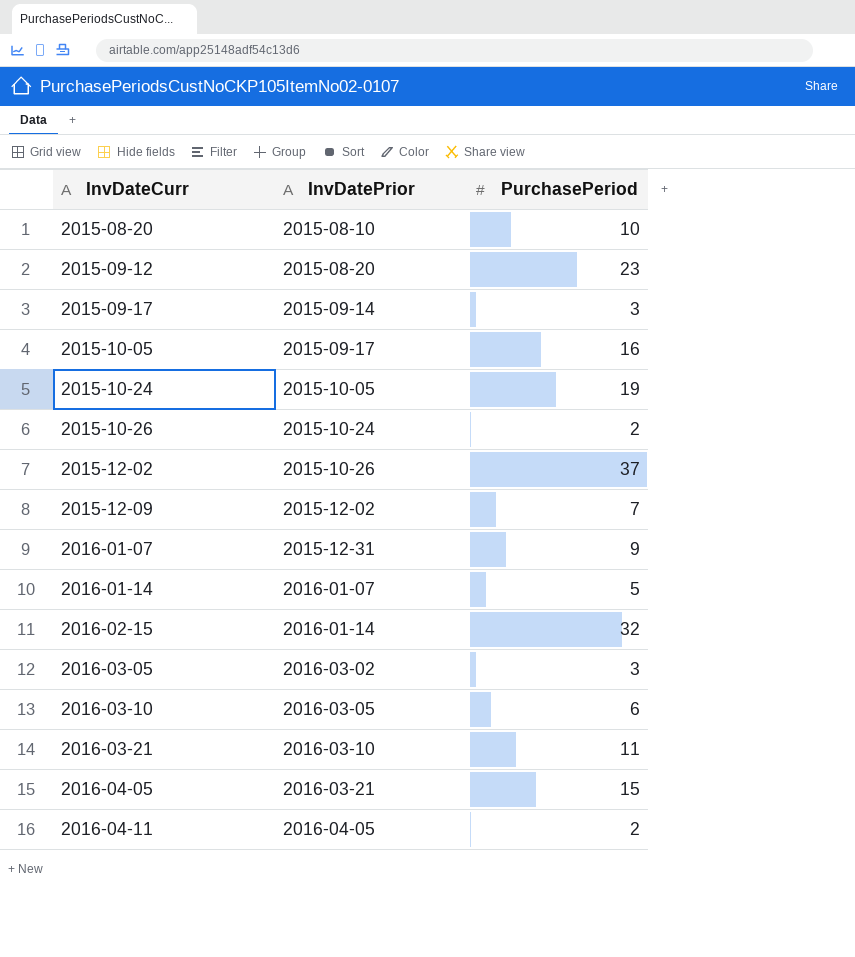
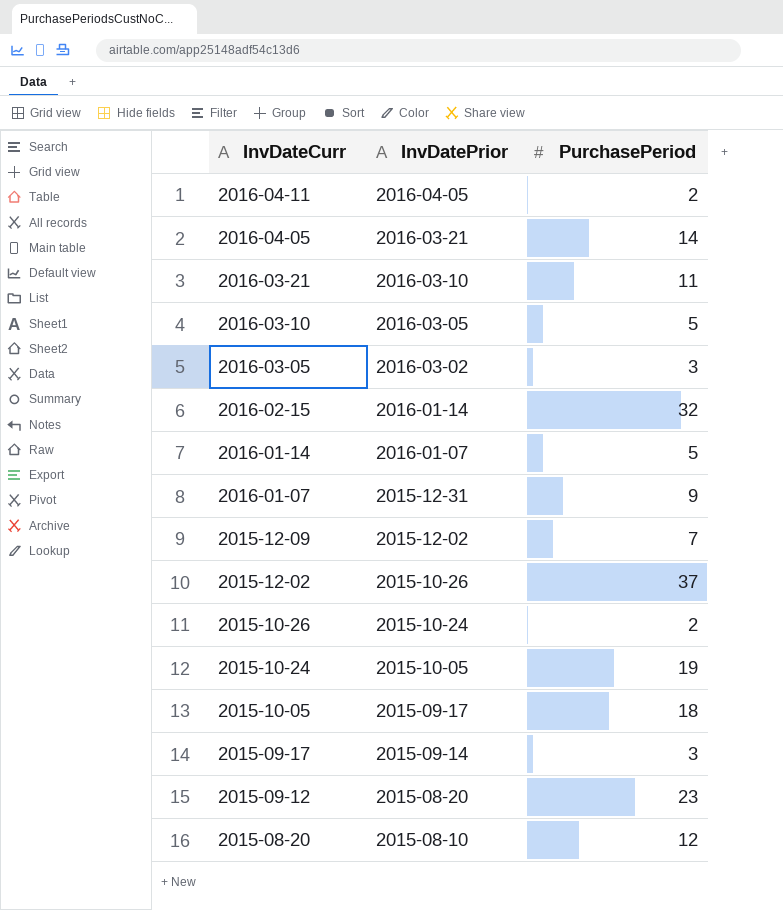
row order: InvDateCurr ascending -> InvDateCurr descending
2016-04-05 | PurchasePeriod: 15 -> 14
2016-03-10 | PurchasePeriod: 6 -> 5
2015-10-05 | PurchasePeriod: 16 -> 18
2015-08-20 | PurchasePeriod: 10 -> 12

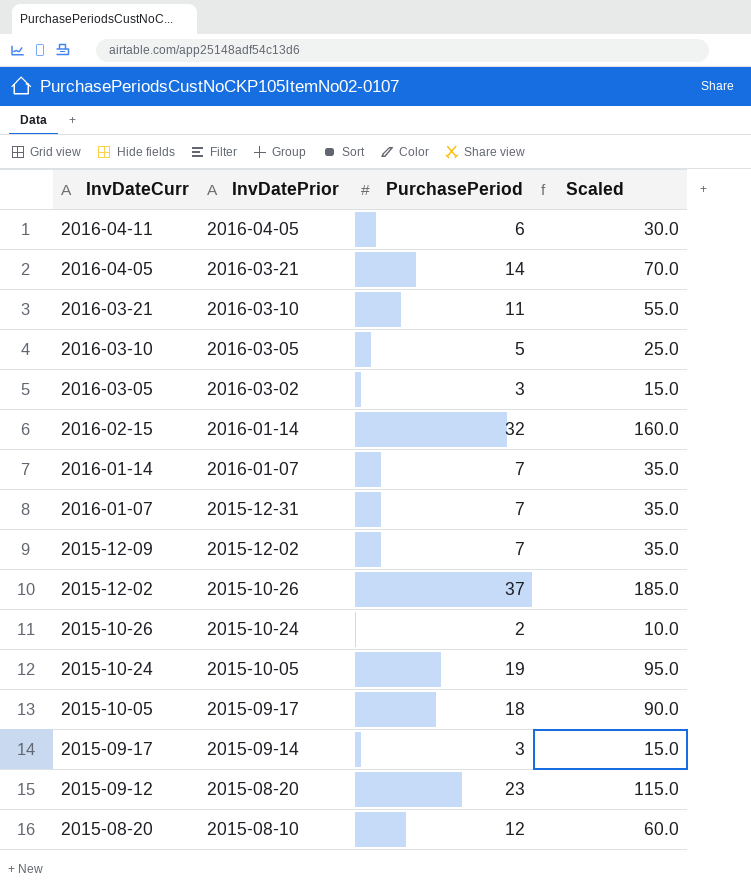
column Scaled | formula: none -> [PurchasePeriod] * 5
2016-04-11 | PurchasePeriod: 2 -> 6
2016-01-14 | PurchasePeriod: 5 -> 7
2016-01-07 | PurchasePeriod: 9 -> 7

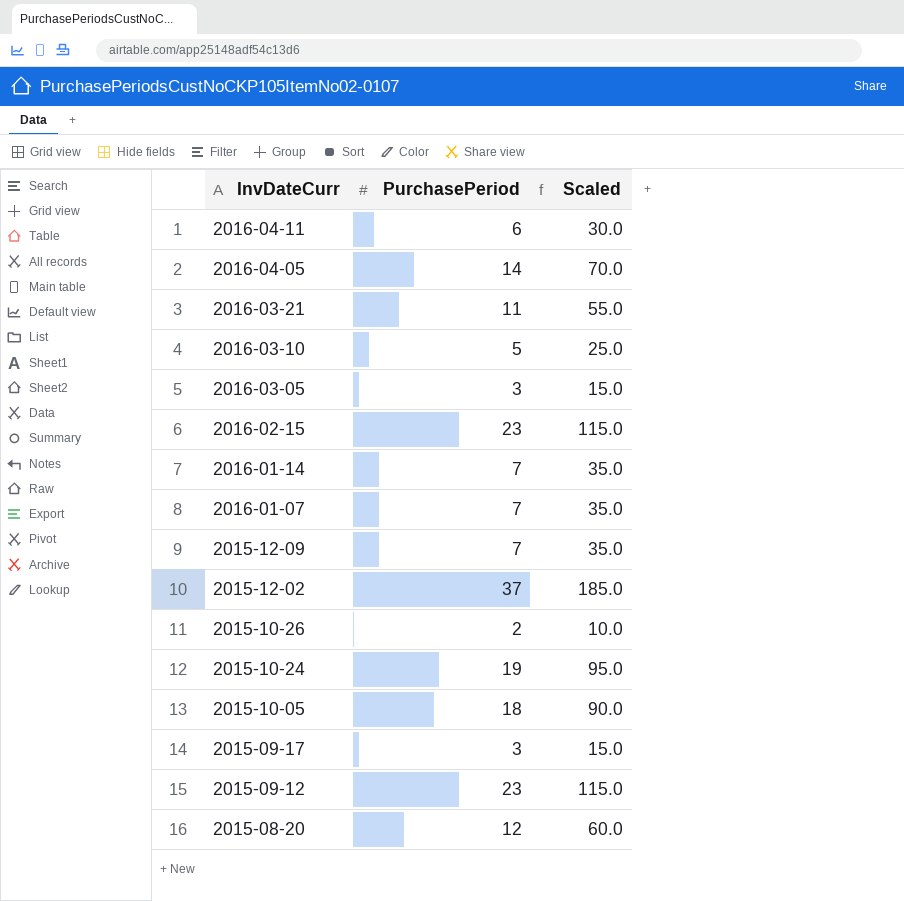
column InvDatePrior | position: 2 -> none
2016-02-15 | PurchasePeriod: 32 -> 23
2016-02-15 | Scaled: 160.0 -> 115.0

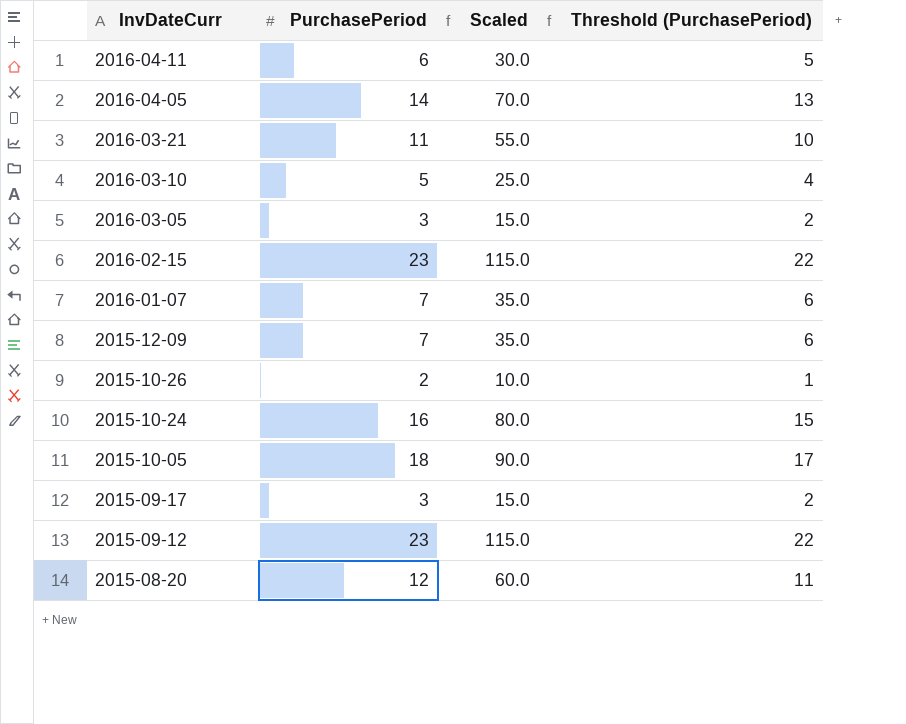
column Threshold (PurchasePeriod) | formula: none -> [PurchasePeriod] - 1
row 2016-01-14: 7 | 35.0 -> none
row 2015-12-02: 37 | 185.0 -> none
2015-10-24 | PurchasePeriod: 19 -> 16
2015-10-24 | Scaled: 95.0 -> 80.0

